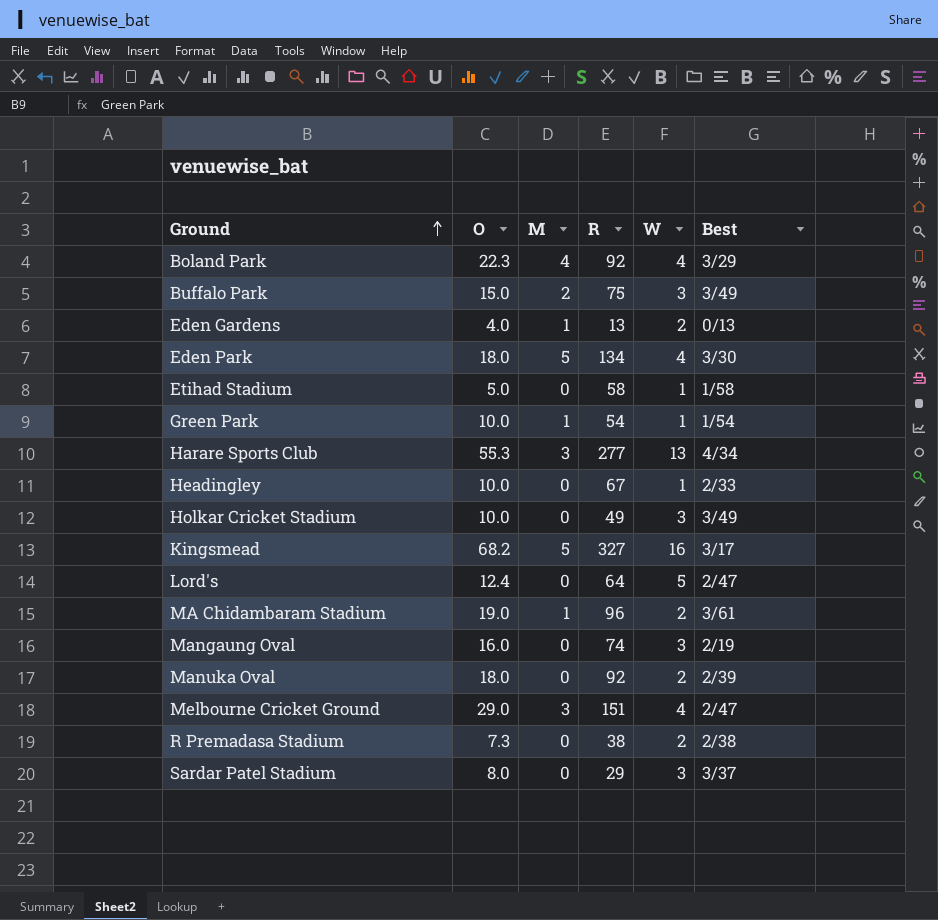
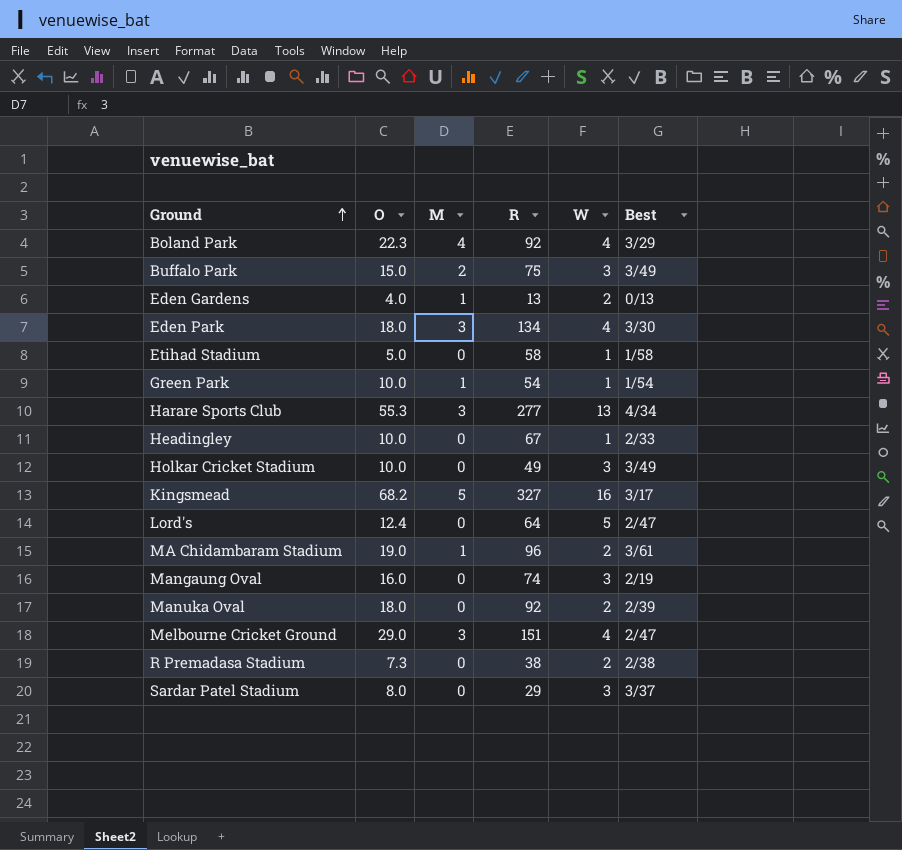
Eden Park | M: 5 -> 3

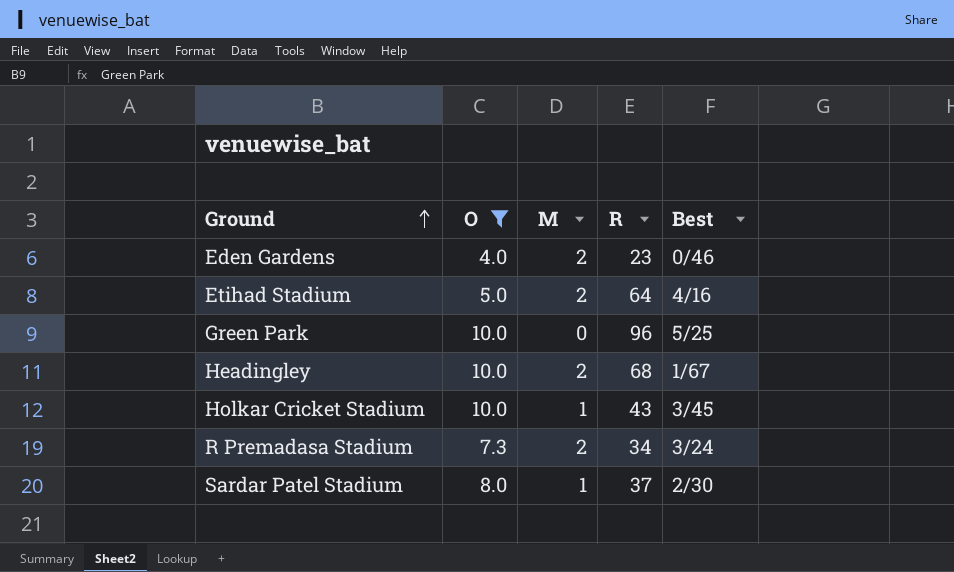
filter: none -> O <= 10.0
column W | position: 5 -> none
Eden Gardens | M: 1 -> 2
Eden Gardens | R: 13 -> 23
Eden Gardens | Best: 0/13 -> 0/46
Etihad Stadium | M: 0 -> 2
Etihad Stadium | R: 58 -> 64
Etihad Stadium | Best: 1/58 -> 4/16
Green Park | M: 1 -> 0
Green Park | R: 54 -> 96
Green Park | Best: 1/54 -> 5/25
Headingley | M: 0 -> 2
Headingley | R: 67 -> 68
Headingley | Best: 2/33 -> 1/67
Holkar Cricket Stadium | M: 0 -> 1
Holkar Cricket Stadium | R: 49 -> 43
Holkar Cricket Stadium | Best: 3/49 -> 3/45
R Premadasa Stadium | M: 0 -> 2
R Premadasa Stadium | R: 38 -> 34
R Premadasa Stadium | Best: 2/38 -> 3/24
Sardar Patel Stadium | M: 0 -> 1
Sardar Patel Stadium | R: 29 -> 37
Sardar Patel Stadium | Best: 3/37 -> 2/30

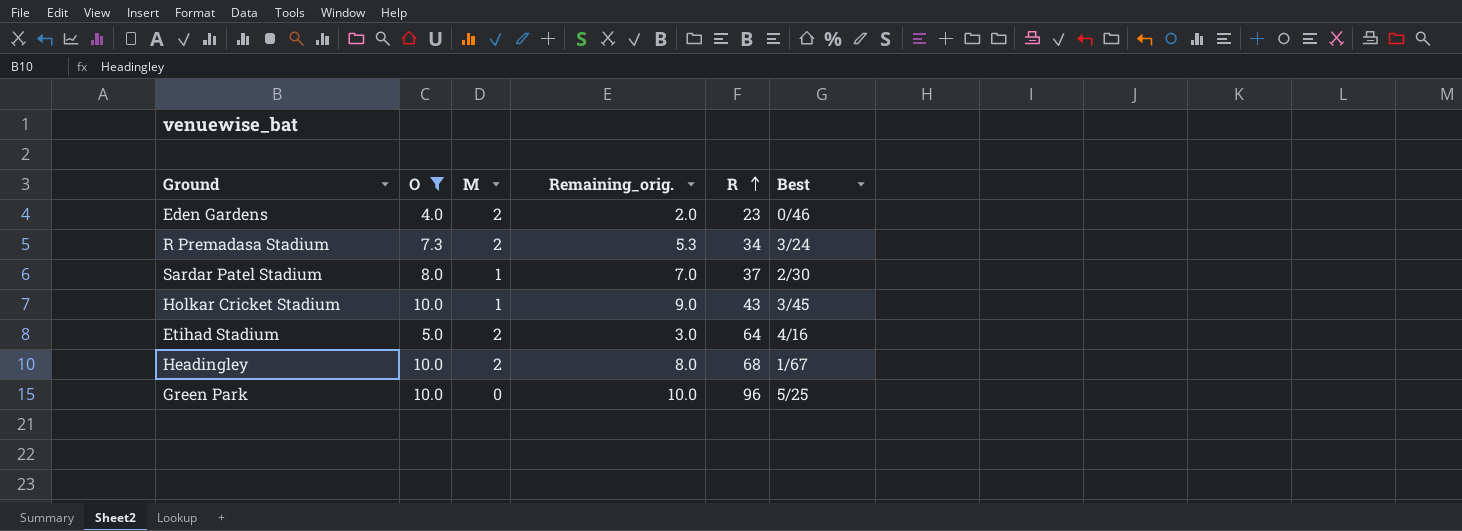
row order: Ground ascending -> R ascending
column Remaining_orig. | formula: none -> [O] - [M]

